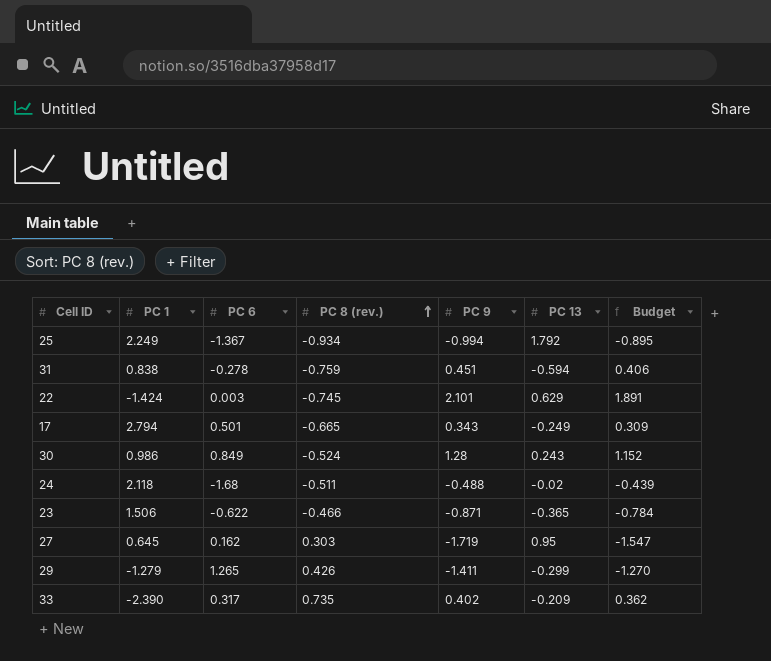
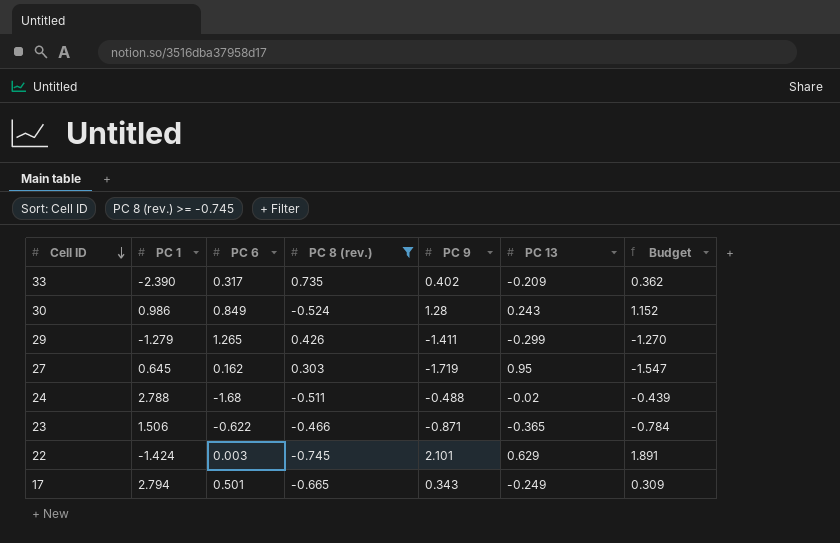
filter: none -> PC 8 (rev.) >= -0.745
row order: PC 8 (rev.) ascending -> Cell ID descending
24 | PC 1: 2.118 -> 2.788

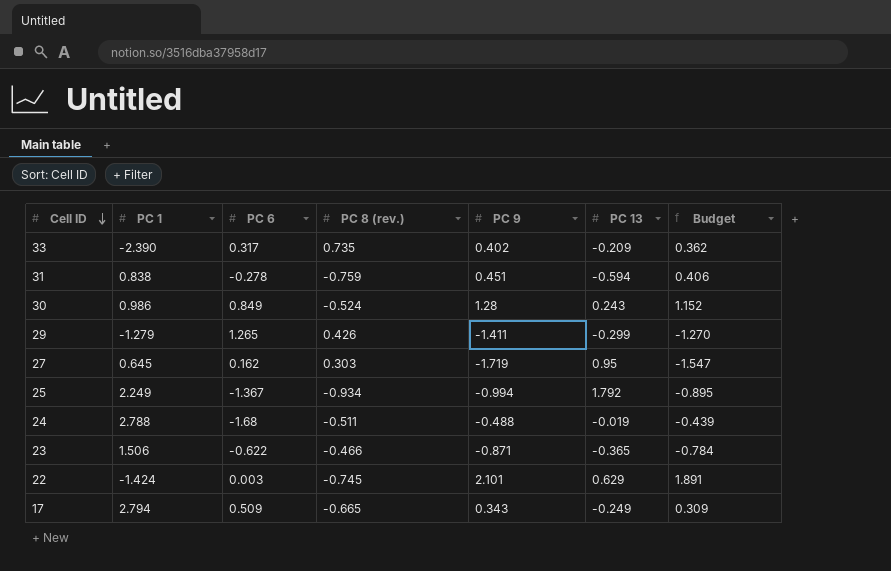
filter: PC 8 (rev.) >= -0.745 -> none
24 | PC 13: -0.02 -> -0.019
17 | PC 6: 0.501 -> 0.509

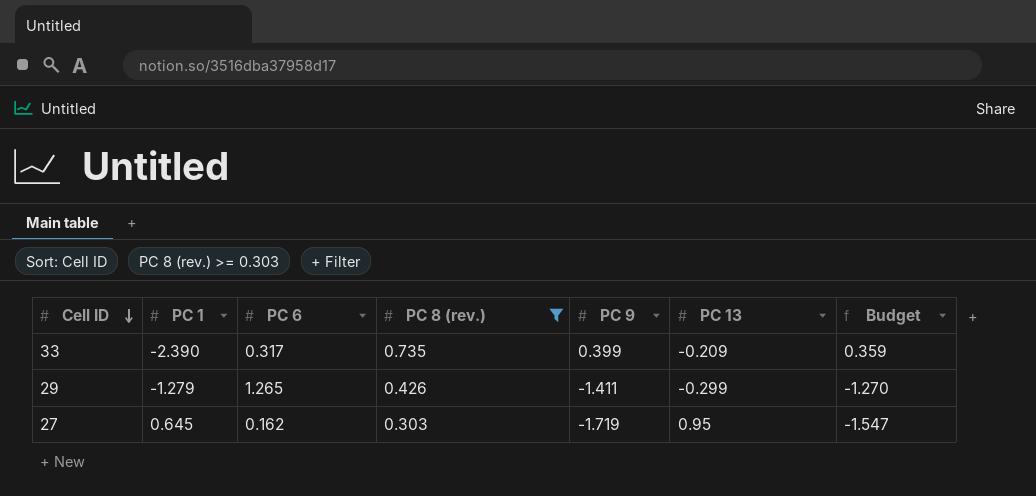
filter: none -> PC 8 (rev.) >= 0.303
33 | PC 9: 0.402 -> 0.399
33 | Budget: 0.362 -> 0.359

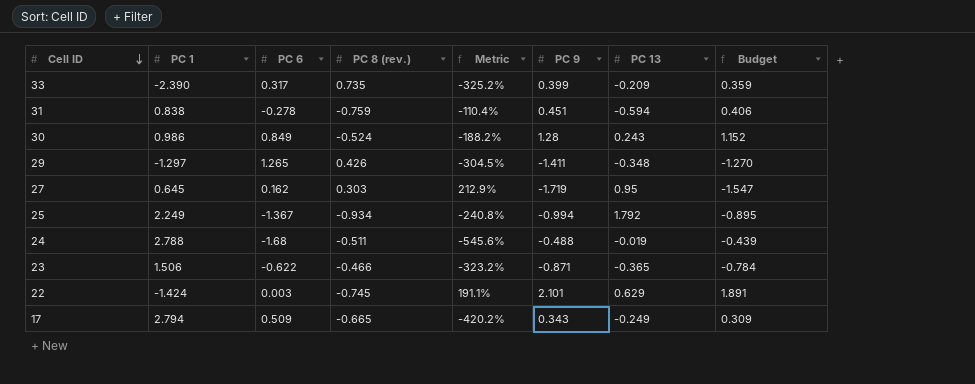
filter: PC 8 (rev.) >= 0.303 -> none
column Metric | formula: none -> [PC 1] / [PC 8 (rev.)]
29 | PC 1: -1.279 -> -1.297
29 | PC 13: -0.299 -> -0.348

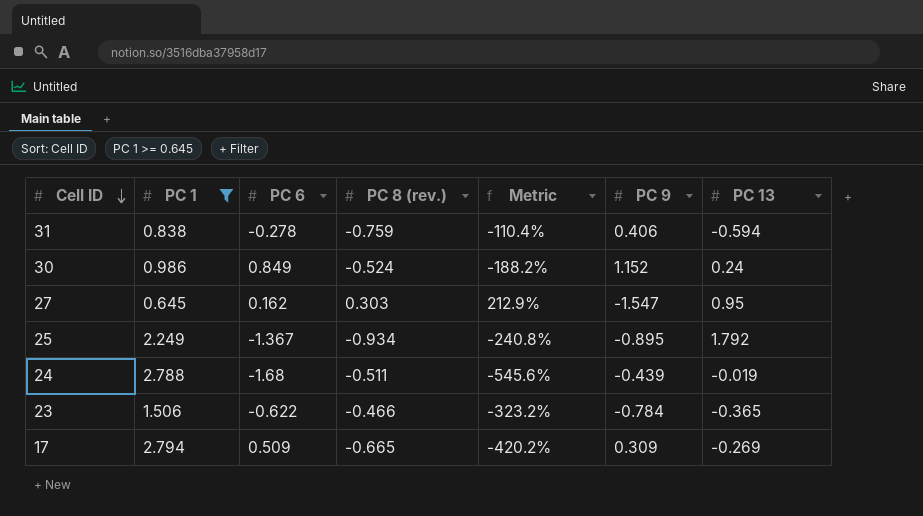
filter: none -> PC 1 >= 0.645
column Budget | formula: [PC 9] * 0.9 -> none
31 | PC 9: 0.451 -> 0.406
30 | PC 9: 1.28 -> 1.152
30 | PC 13: 0.243 -> 0.24
27 | PC 9: -1.719 -> -1.547
25 | PC 9: -0.994 -> -0.895
24 | PC 9: -0.488 -> -0.439
23 | PC 9: -0.871 -> -0.784
17 | PC 9: 0.343 -> 0.309
17 | PC 13: -0.249 -> -0.269

